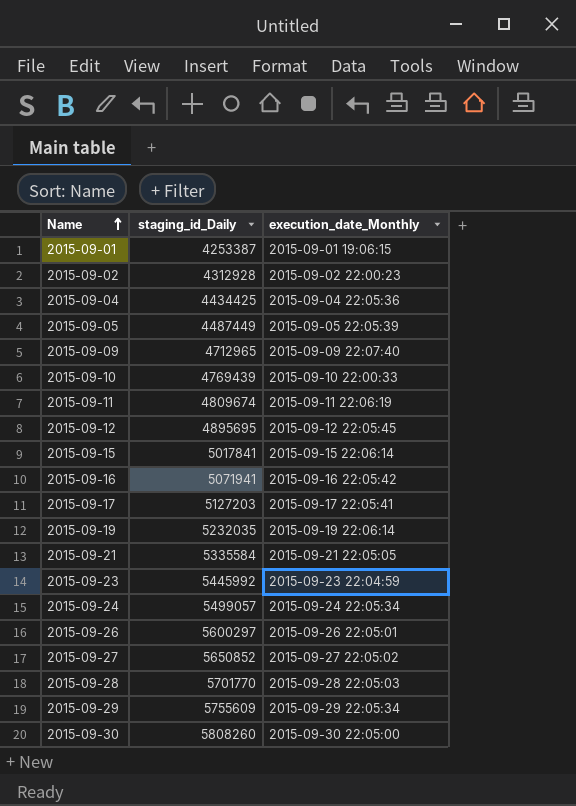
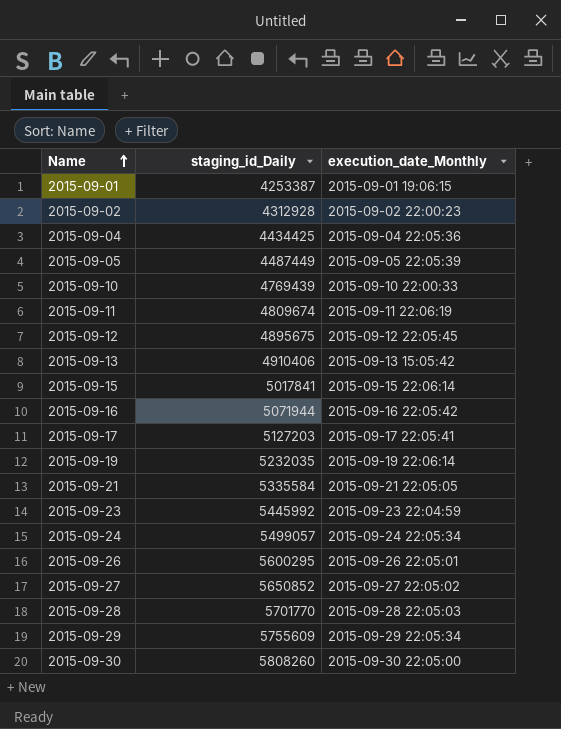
row 2015-09-09: 4712965 | 2015-09-09 22:07:40 -> none
2015-09-12 | staging_id_Daily: 4895695 -> 4895675
row 2015-09-13: none -> 4910406 | 2015-09-13 15:05:42
2015-09-16 | staging_id_Daily: 5071941 -> 5071944
2015-09-26 | staging_id_Daily: 5600297 -> 5600295

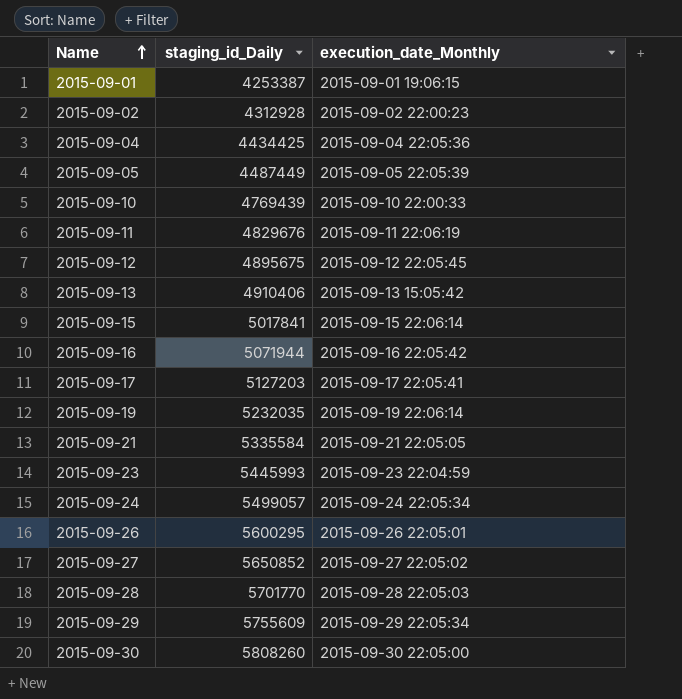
2015-09-11 | staging_id_Daily: 4809674 -> 4829676
2015-09-23 | staging_id_Daily: 5445992 -> 5445993

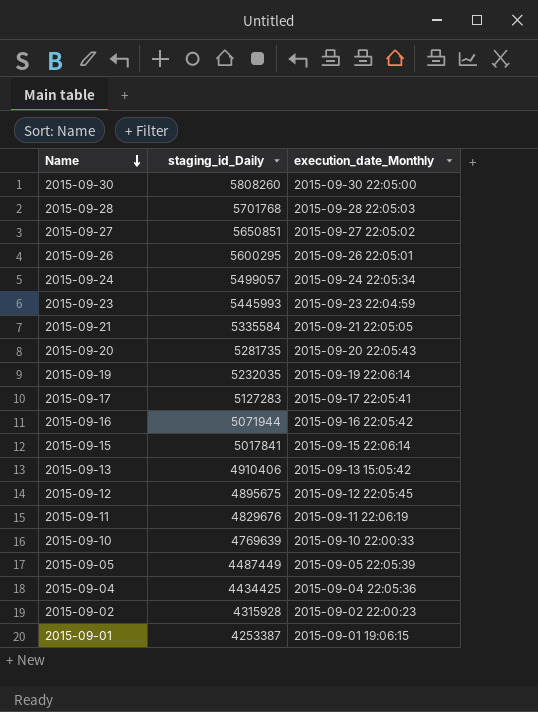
row order: Name ascending -> Name descending
row 2015-09-29: 5755609 | 2015-09-29 22:05:34 -> none
2015-09-28 | staging_id_Daily: 5701770 -> 5701768
2015-09-27 | staging_id_Daily: 5650852 -> 5650851
row 2015-09-20: none -> 5281735 | 2015-09-20 22:05:43
2015-09-17 | staging_id_Daily: 5127203 -> 5127283
2015-09-10 | staging_id_Daily: 4769439 -> 4769639
2015-09-02 | staging_id_Daily: 4312928 -> 4315928

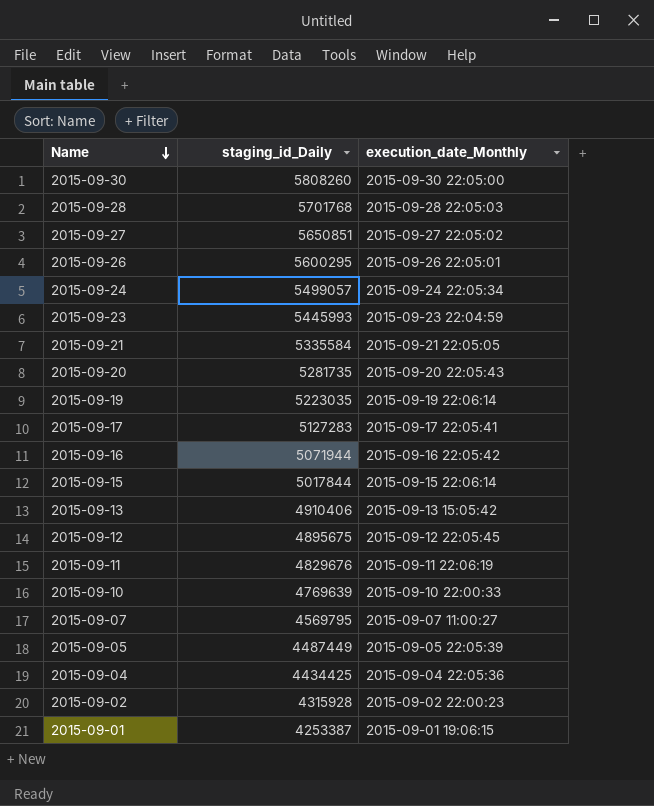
2015-09-19 | staging_id_Daily: 5232035 -> 5223035
2015-09-15 | staging_id_Daily: 5017841 -> 5017844
row 2015-09-07: none -> 4569795 | 2015-09-07 11:00:27

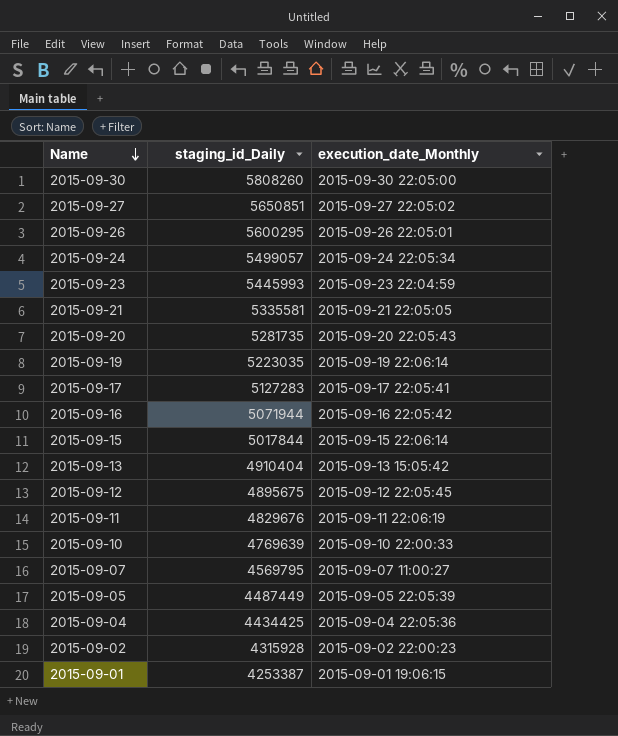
row 2015-09-28: 5701768 | 2015-09-28 22:05:03 -> none
2015-09-21 | staging_id_Daily: 5335584 -> 5335581
2015-09-13 | staging_id_Daily: 4910406 -> 4910404

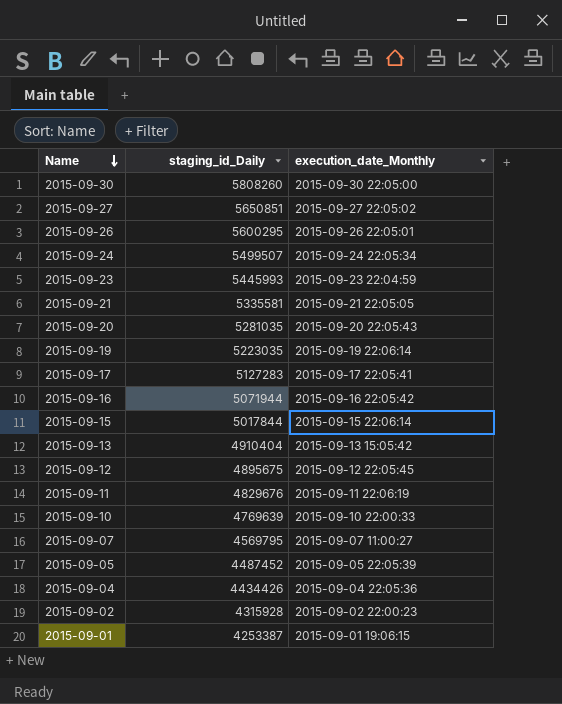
2015-09-24 | staging_id_Daily: 5499057 -> 5499507
2015-09-20 | staging_id_Daily: 5281735 -> 5281035
2015-09-05 | staging_id_Daily: 4487449 -> 4487452
2015-09-04 | staging_id_Daily: 4434425 -> 4434426

